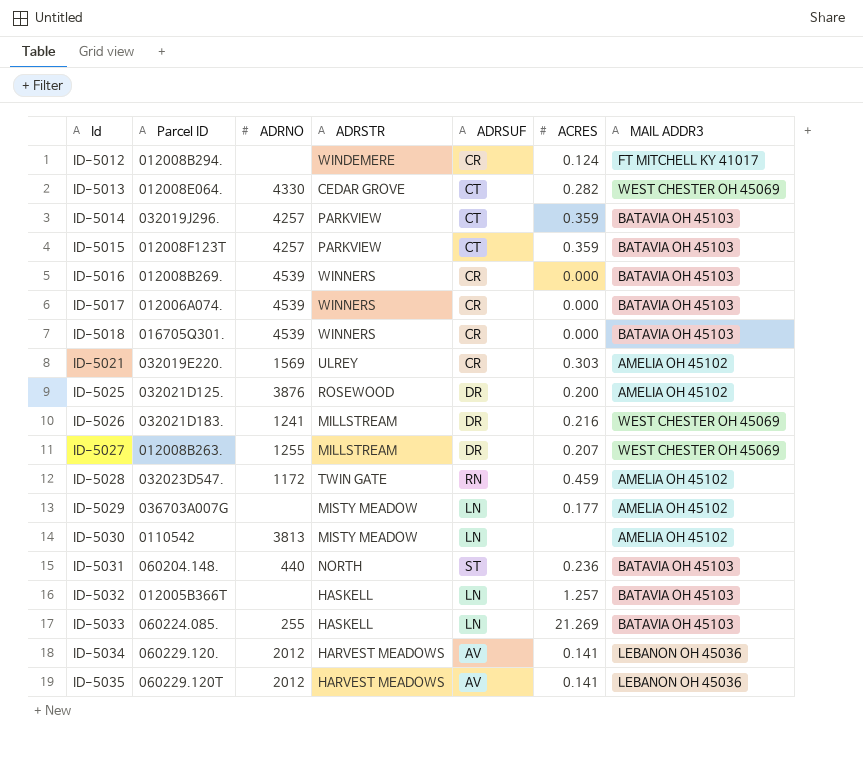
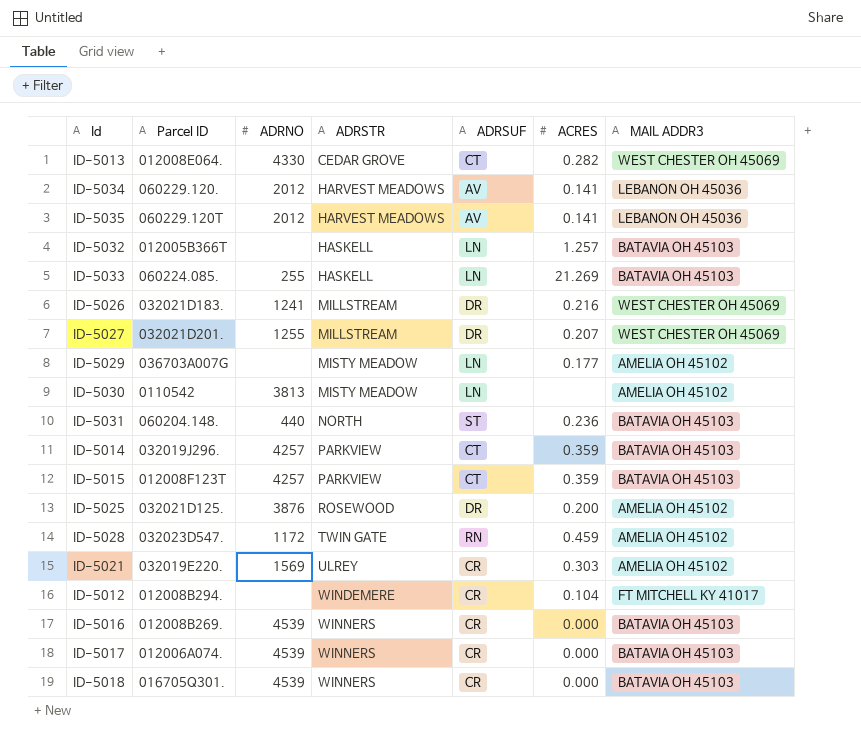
row order: Id ascending -> ADRSTR ascending
ID-5027 | Parcel ID: 012008B263. -> 032021D201.
ID-5012 | ACRES: 0.124 -> 0.104

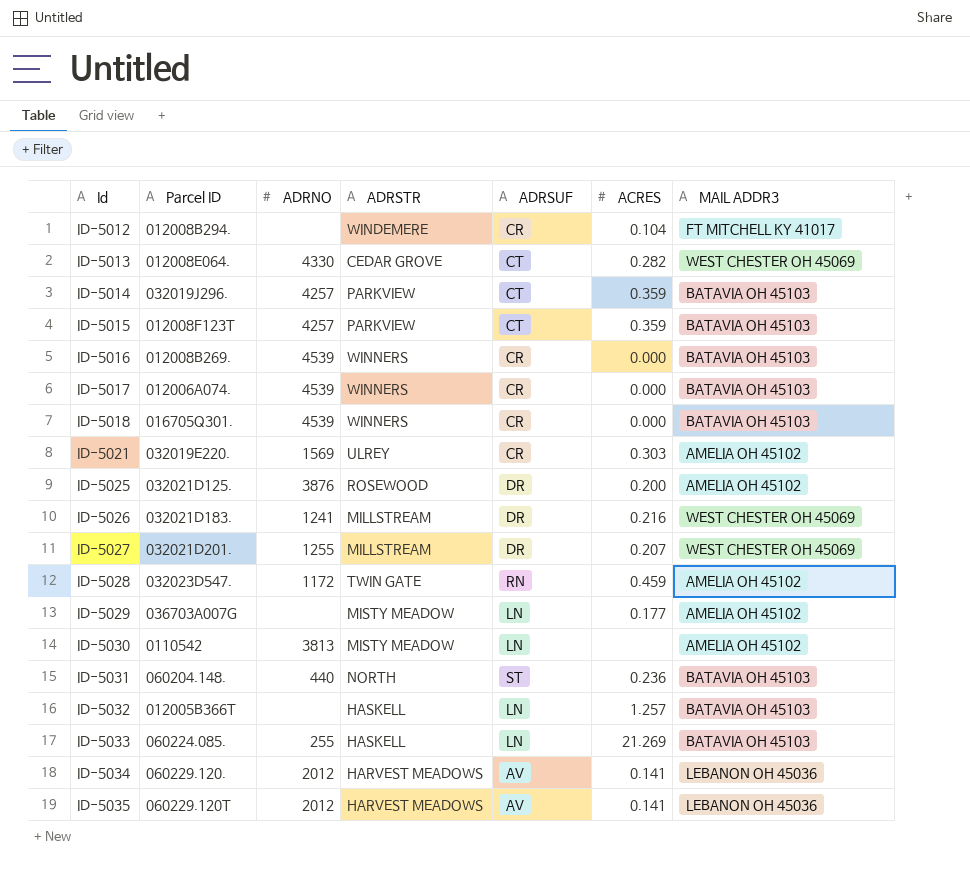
row order: ADRSTR ascending -> Id ascending

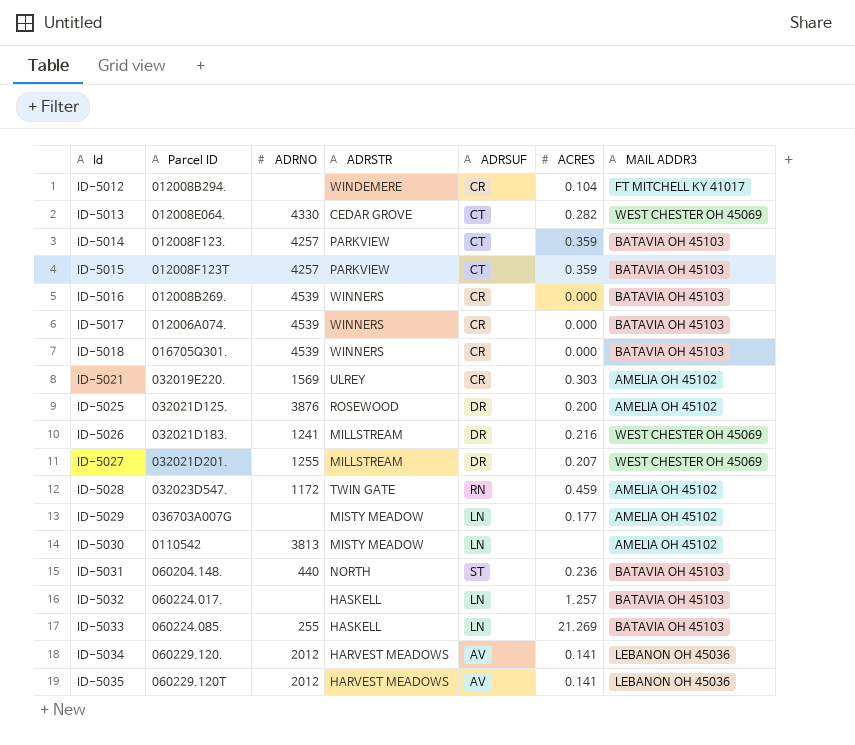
ID-5014 | Parcel ID: 032019J296. -> 012008F123.
ID-5032 | Parcel ID: 012005B366T -> 060224.017.

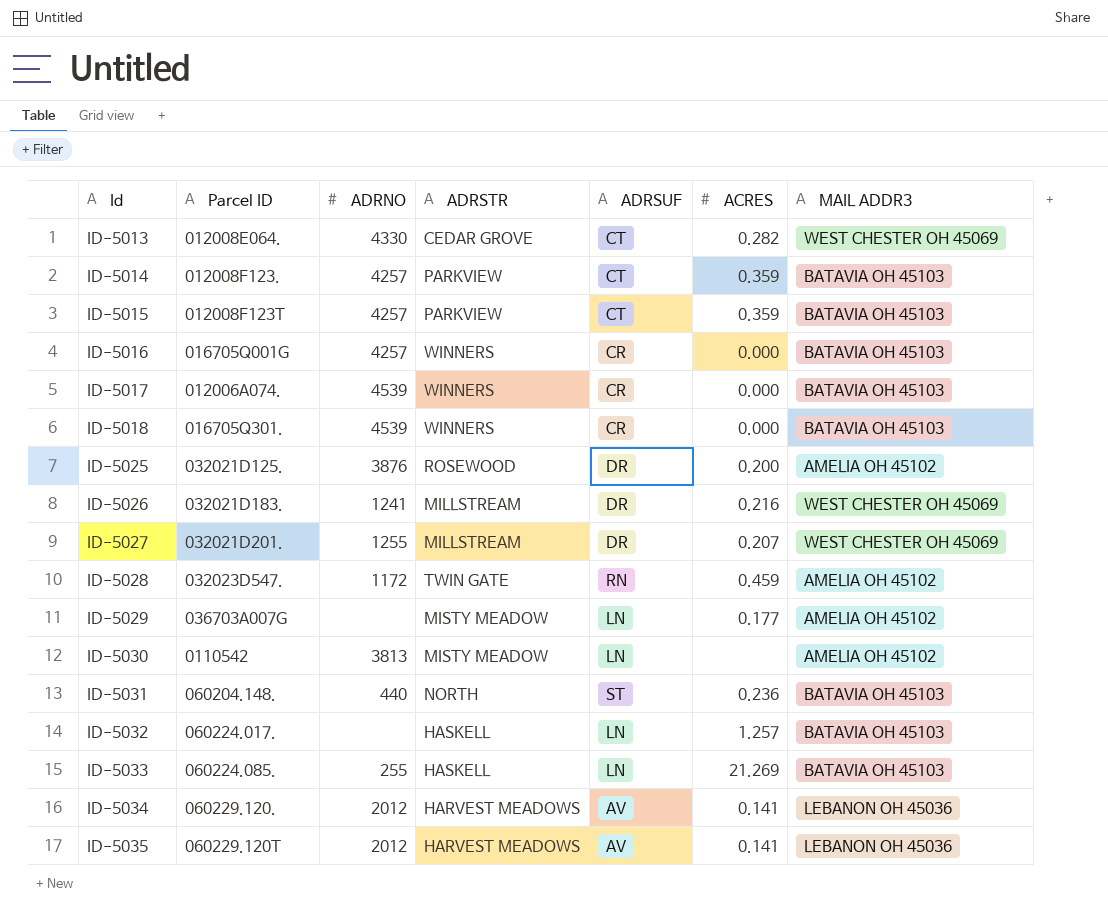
row ID-5012: 012008B294. | none | WINDEMERE | CR | 0.104 | FT MITCHELL KY 41017 -> none
row ID-5021: 032019E220. | 1569 | ULREY | CR | 0.303 | AMELIA OH 45102 -> none
ID-5016 | Parcel ID: 012008B269. -> 016705Q001G
ID-5016 | ADRNO: 4539 -> 4257

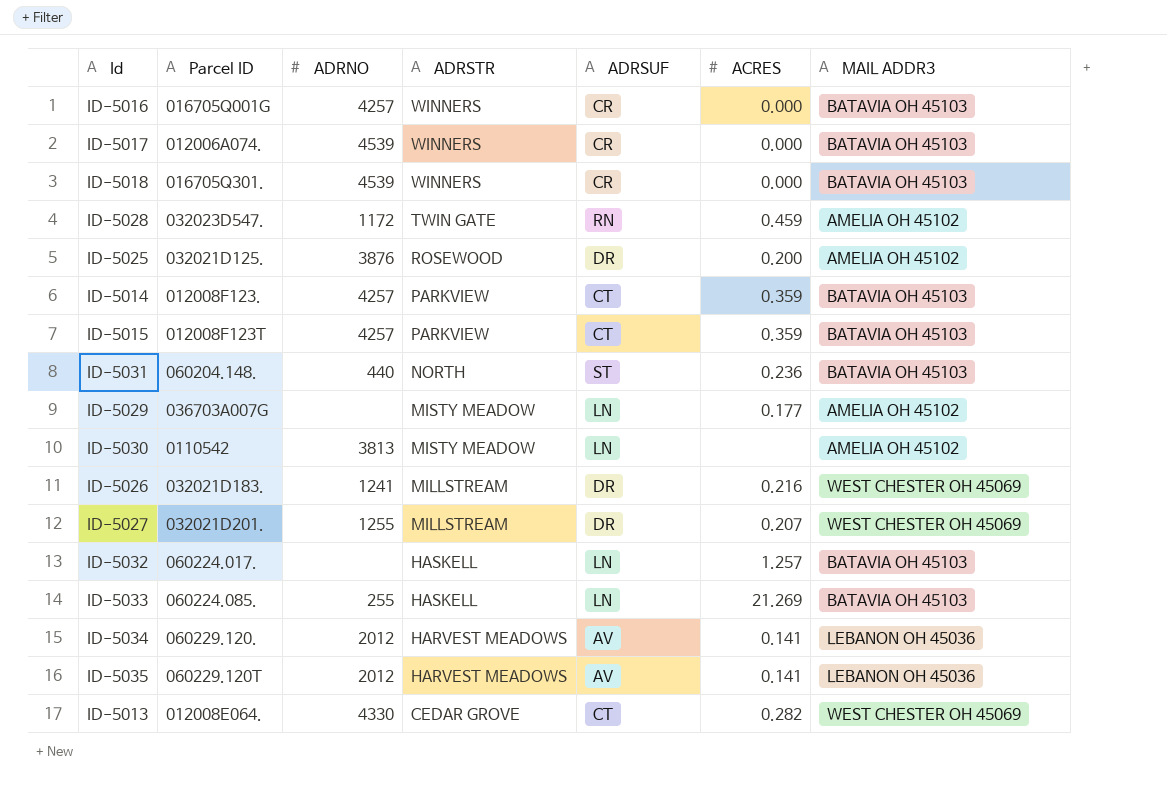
row order: Id ascending -> ADRSTR descending

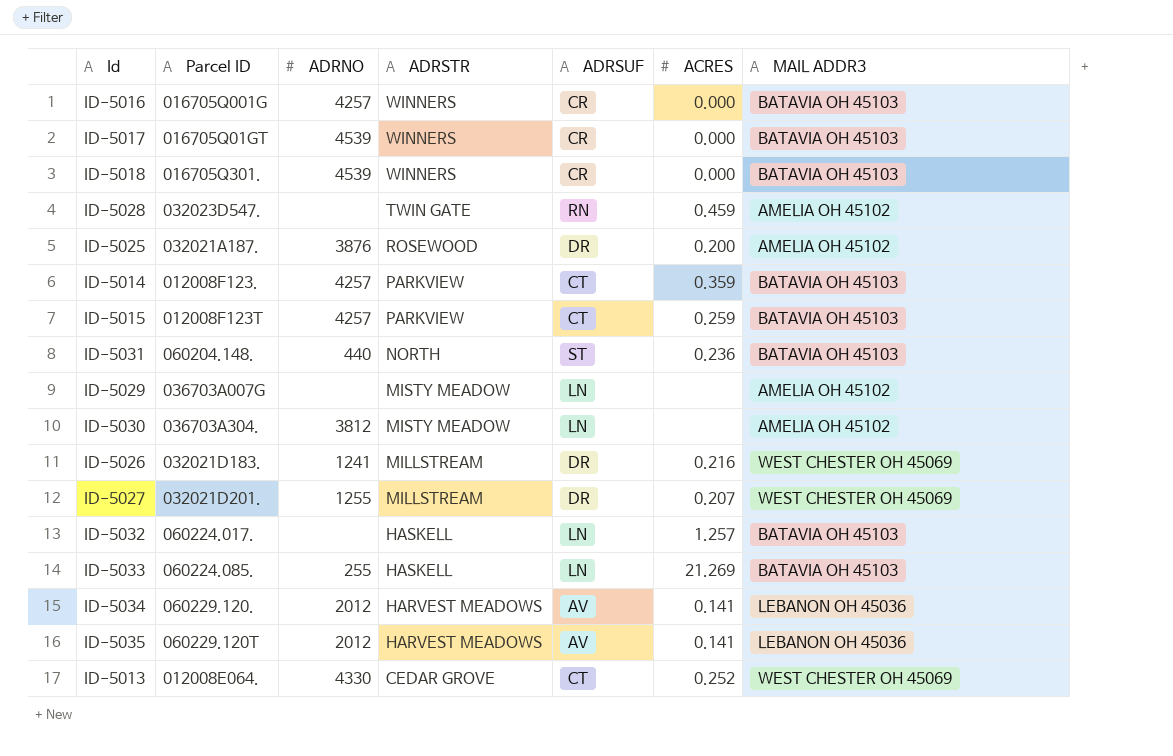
ID-5017 | Parcel ID: 012006A074. -> 016705Q01GT
ID-5028 | ADRNO: 1172 -> none
ID-5025 | Parcel ID: 032021D125. -> 032021A187.
ID-5015 | ACRES: 0.359 -> 0.259
ID-5029 | ACRES: 0.177 -> none
ID-5030 | Parcel ID: 0110542 -> 036703A304.
ID-5030 | ADRNO: 3813 -> 3812
ID-5013 | ACRES: 0.282 -> 0.252

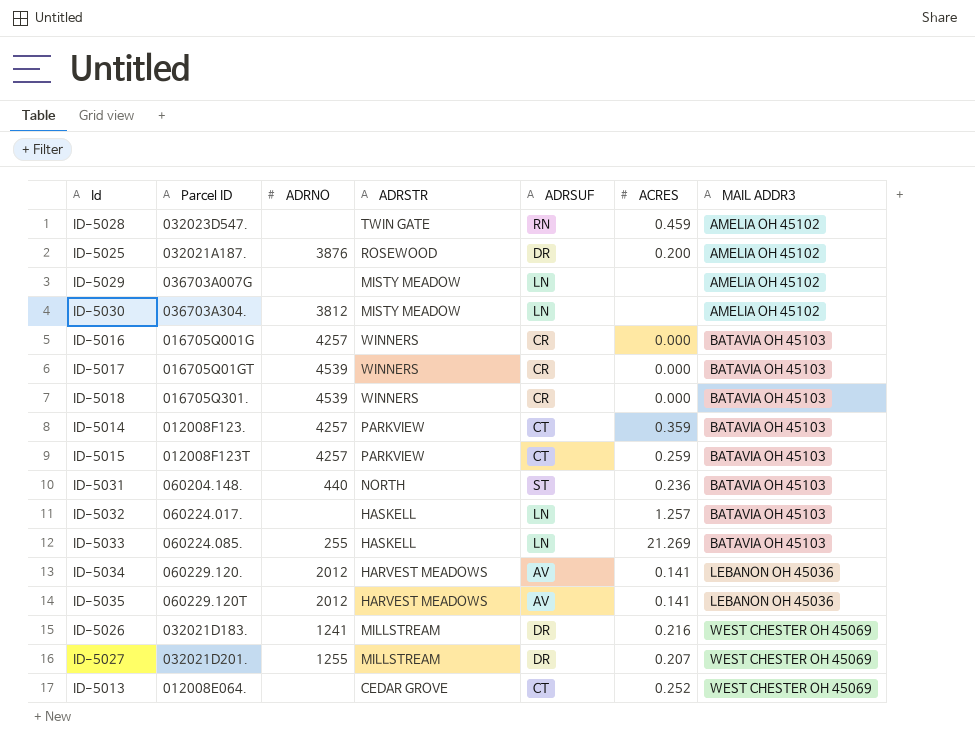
row order: ADRSTR descending -> MAIL ADDR3 ascending
ID-5013 | ADRNO: 4330 -> none

